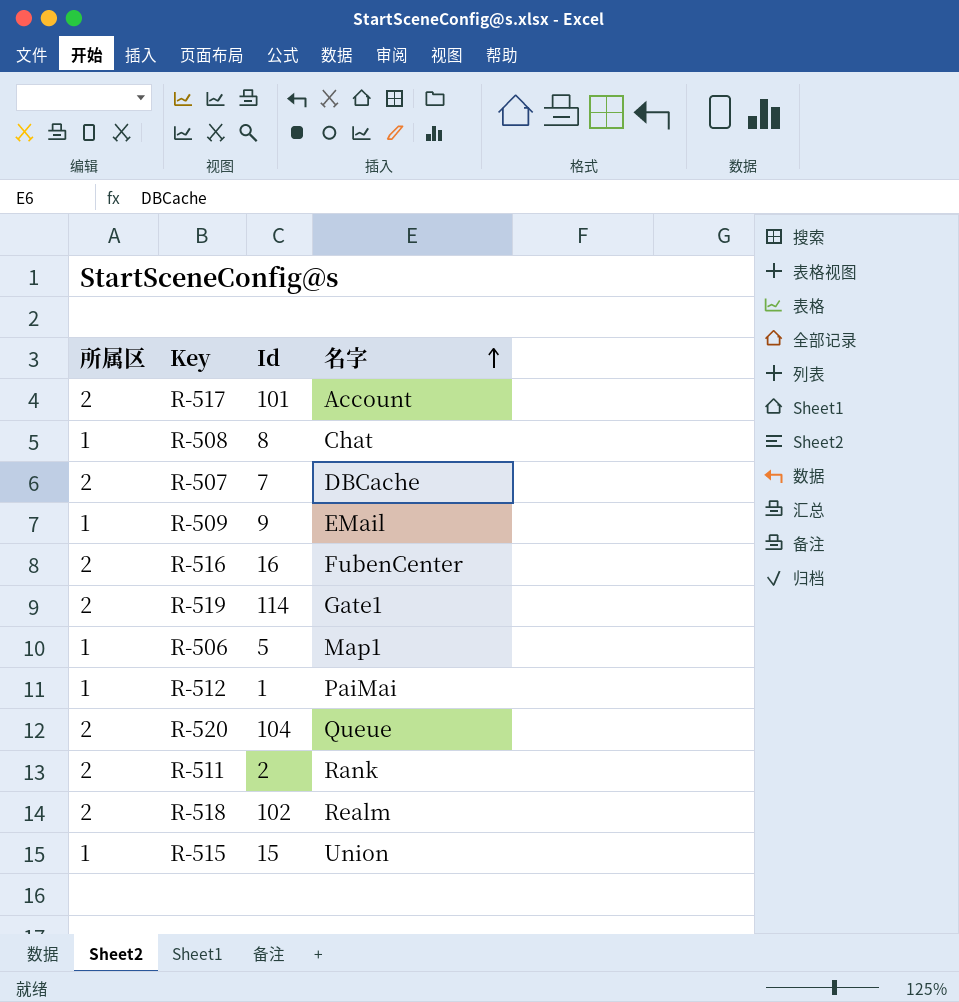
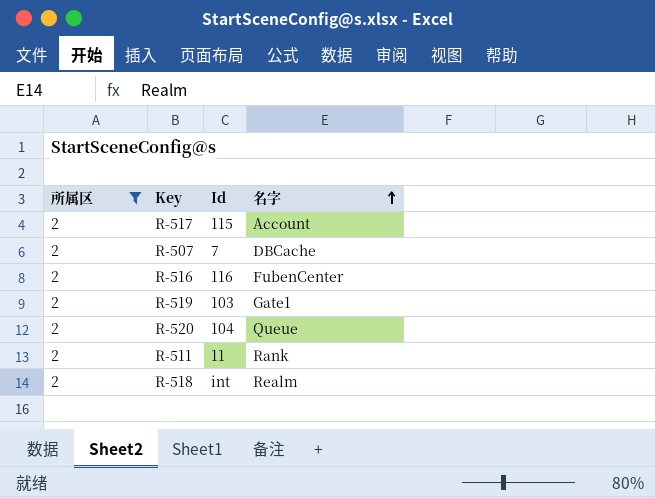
filter: none -> 所属区 = 2
R-517 | Id: 101 -> 115
R-516 | Id: 16 -> 116
R-519 | Id: 114 -> 103
R-511 | Id: 2 -> 11
R-518 | Id: 102 -> int

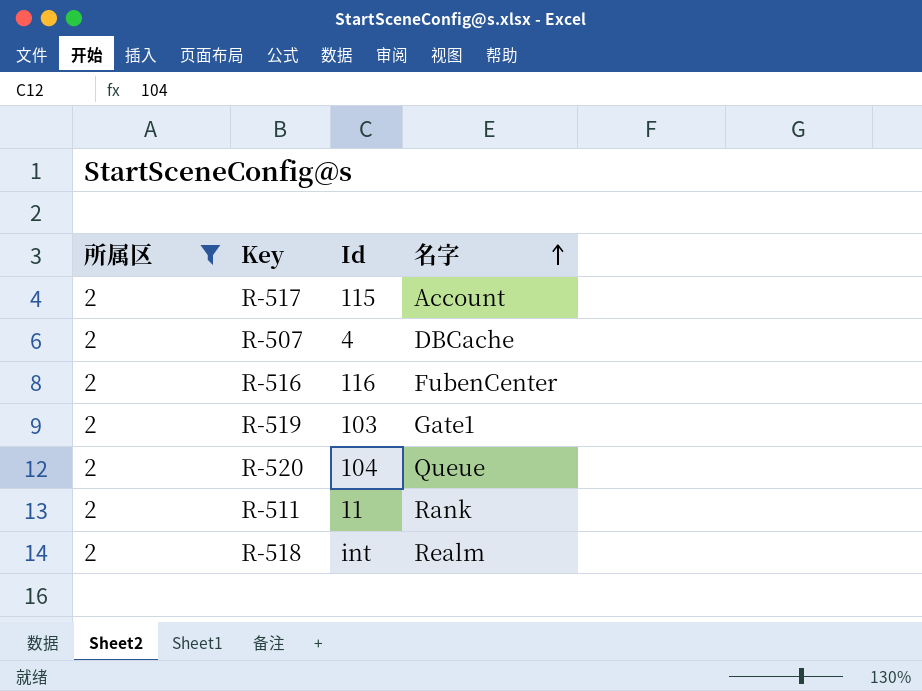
R-507 | Id: 7 -> 4

